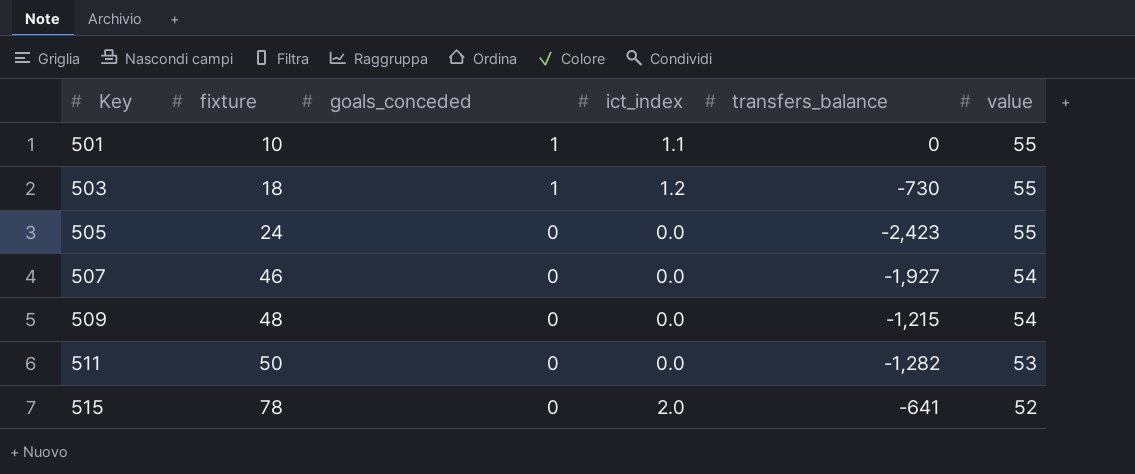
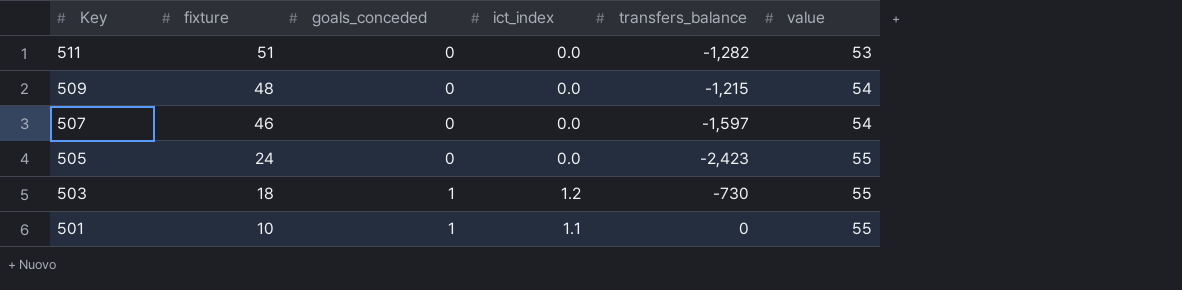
row order: Key ascending -> Key descending
row 515: 78 | 0 | 2.0 | -641 | 52 -> none
511 | fixture: 50 -> 51
507 | transfers_balance: -1,927 -> -1,597

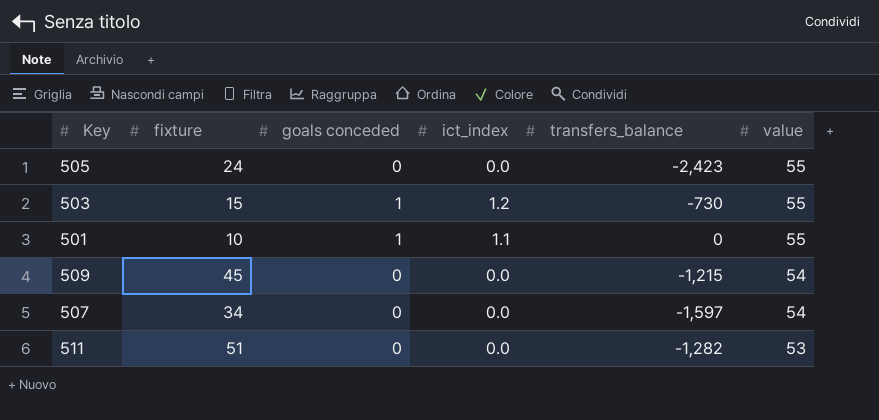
row order: Key descending -> value descending
column name: goals_conceded -> goals conceded
503 | fixture: 18 -> 15
509 | fixture: 48 -> 45
507 | fixture: 46 -> 34

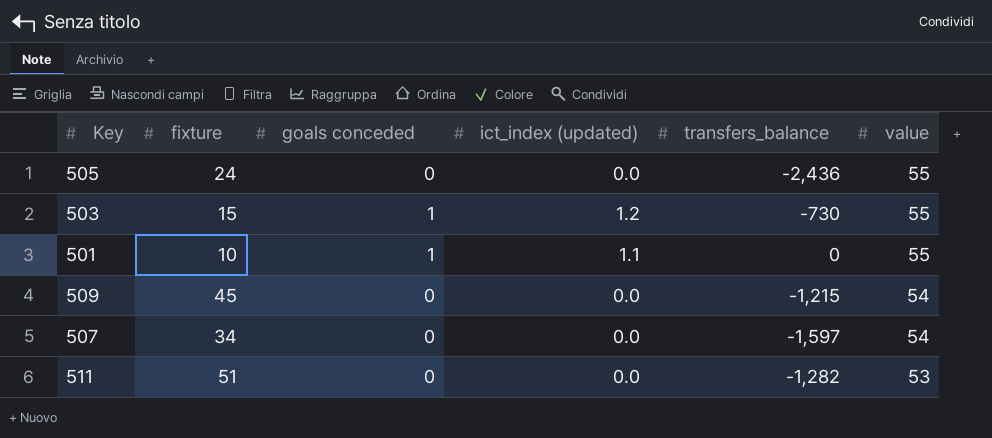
column name: ict_index -> ict_index (updated)
505 | transfers_balance: -2,423 -> -2,436

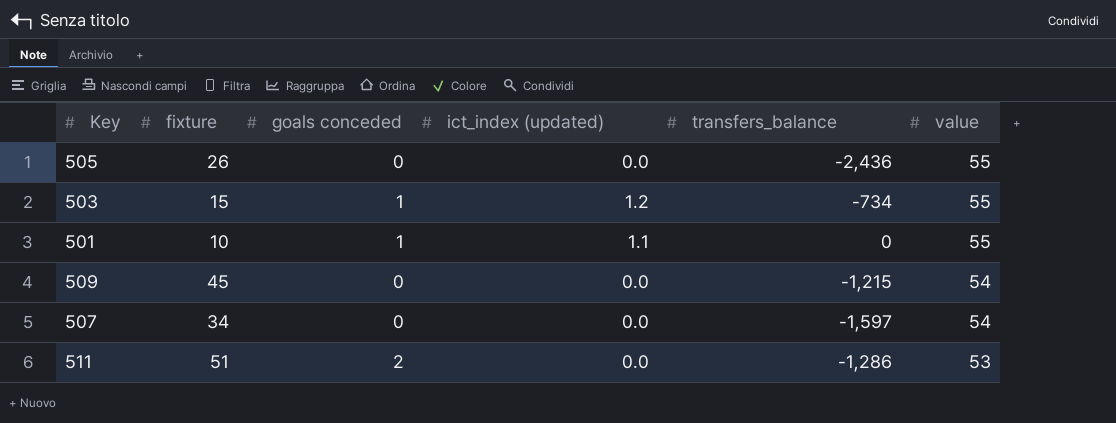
505 | fixture: 24 -> 26
503 | transfers_balance: -730 -> -734
511 | goals conceded: 0 -> 2
511 | transfers_balance: -1,282 -> -1,286

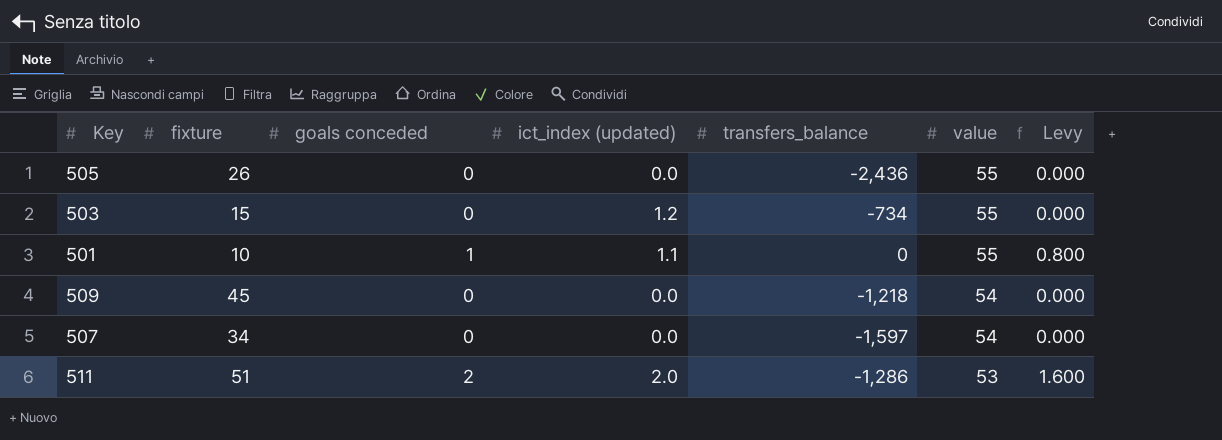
column Levy | formula: none -> [goals conceded] * 0.8
503 | goals conceded: 1 -> 0
509 | transfers_balance: -1,215 -> -1,218
511 | ict_index (updated): 0.0 -> 2.0

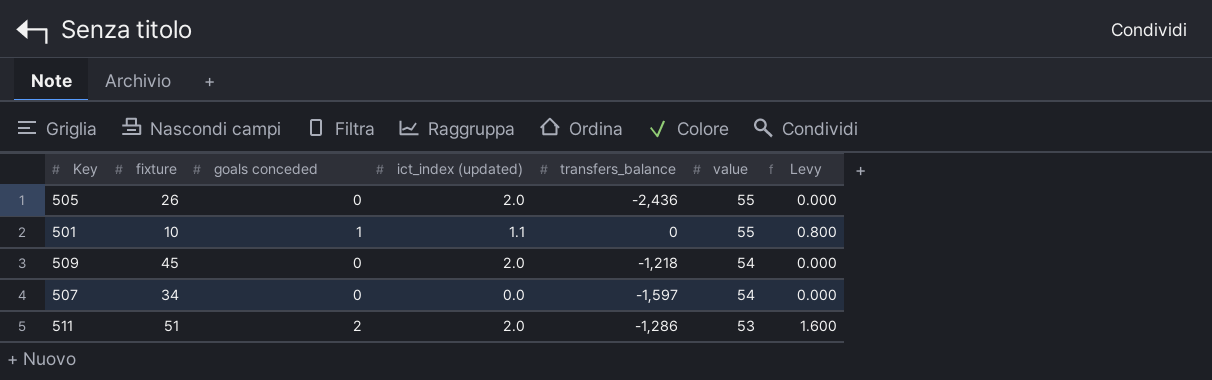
row 503: 15 | 0 | 1.2 | -734 | 55 | 0.000 -> none
505 | ict_index (updated): 0.0 -> 2.0
509 | ict_index (updated): 0.0 -> 2.0

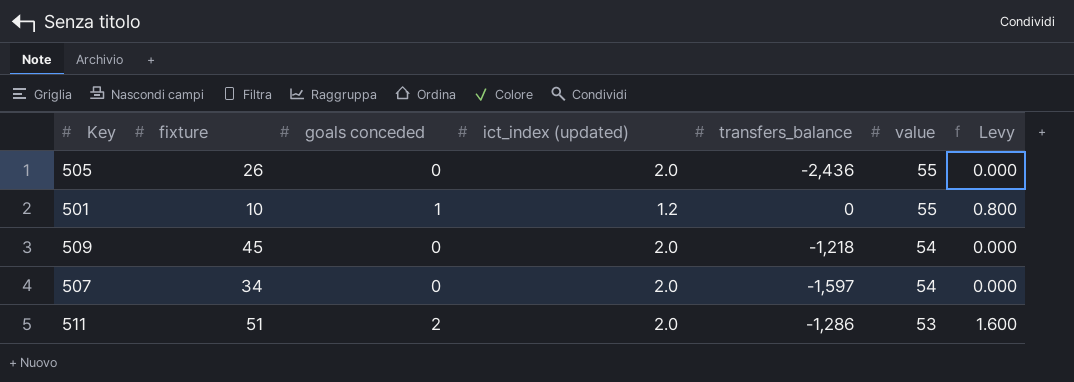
501 | ict_index (updated): 1.1 -> 1.2
507 | ict_index (updated): 0.0 -> 2.0

